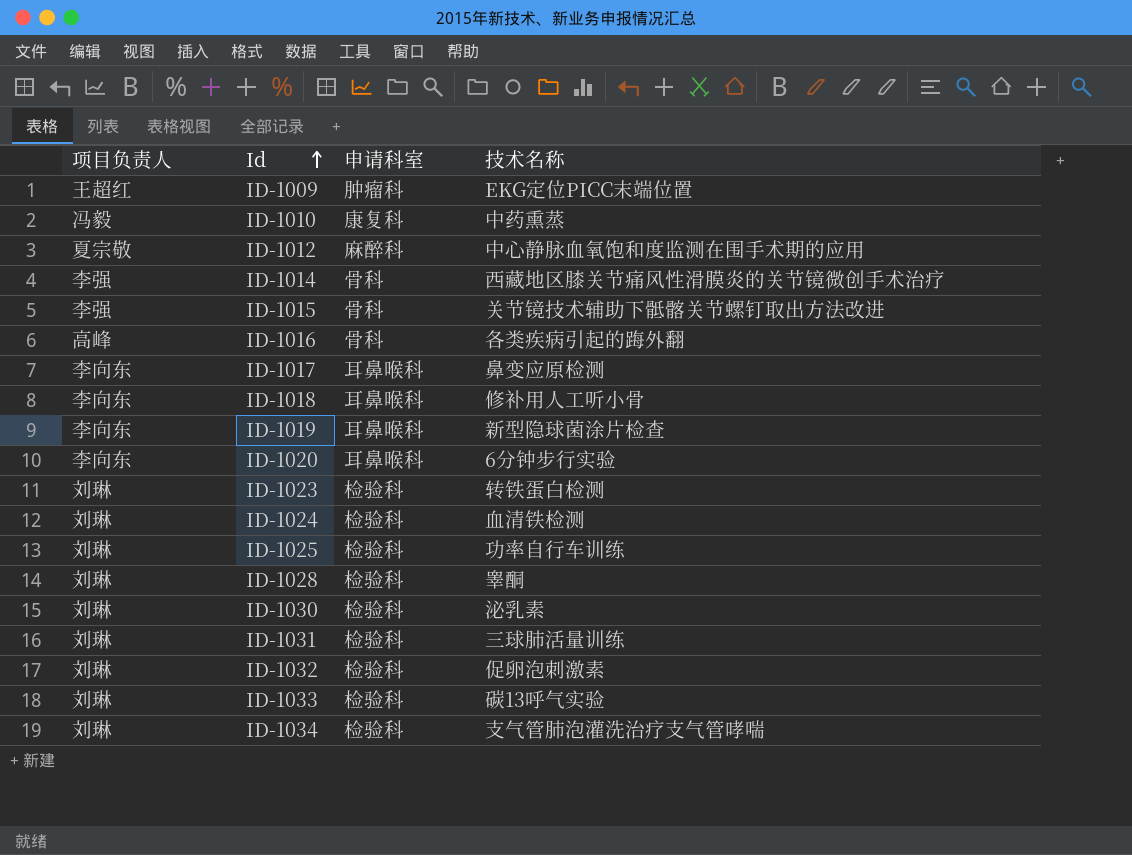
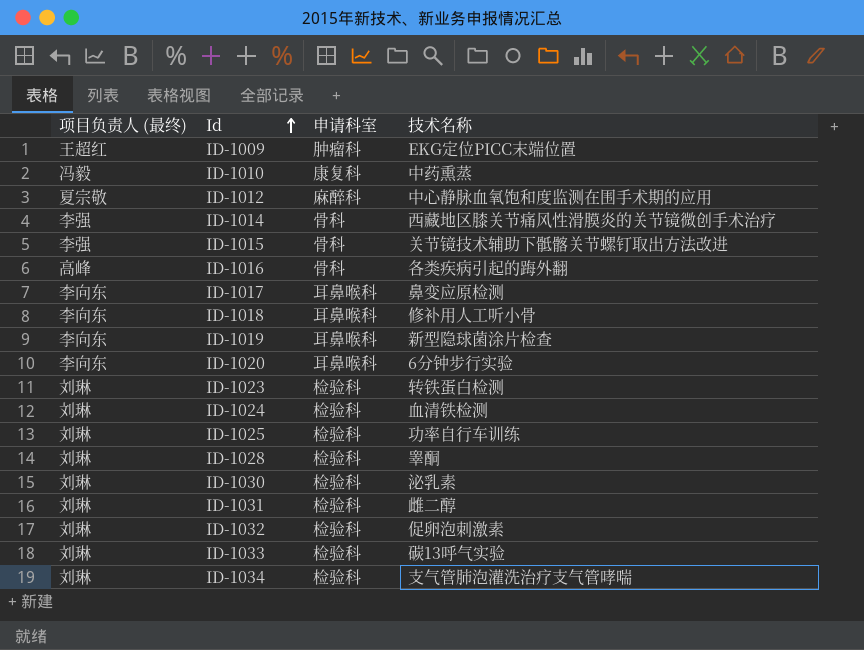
column name: 项目负责人 -> 项目负责人 (最终)
ID-1031 | 技术名称: 三球肺活量训练 -> 雌二醇

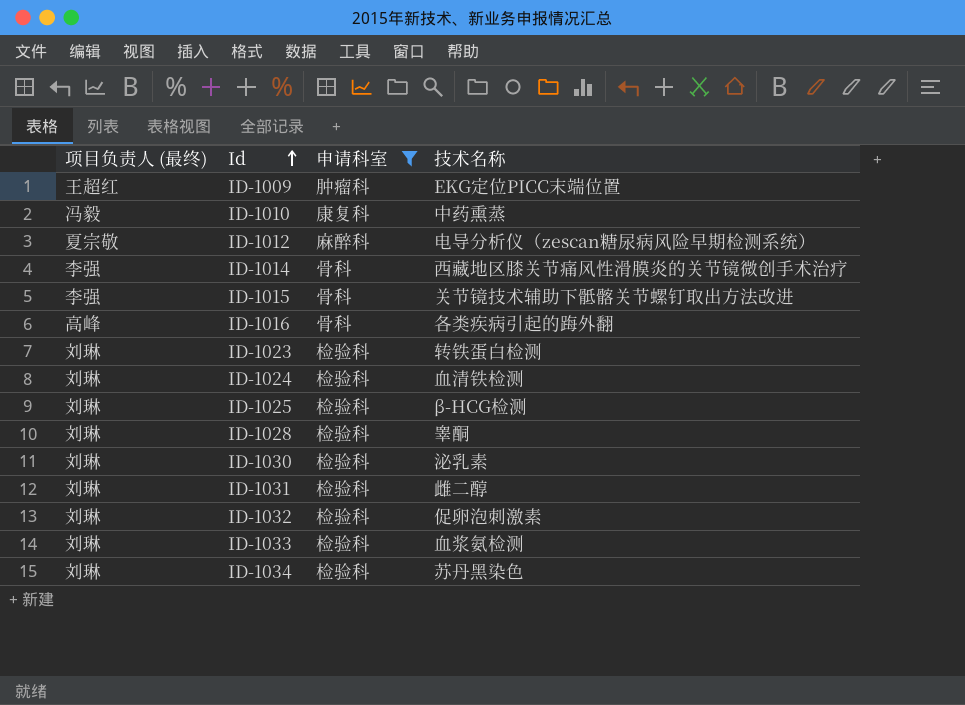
filter: none -> 申请科室 != 耳鼻喉科
ID-1012 | 技术名称: 中心静脉血氧饱和度监测在围手术期的应用 -> 电导分析仪（zescan糖尿病风险早期检测系统）
ID-1025 | 技术名称: 功率自行车训练 -> β-HCG检测
ID-1033 | 技术名称: 碳13呼气实验 -> 血浆氨检测
ID-1034 | 技术名称: 支气管肺泡灌洗治疗支气管哮喘 -> 苏丹黑染色

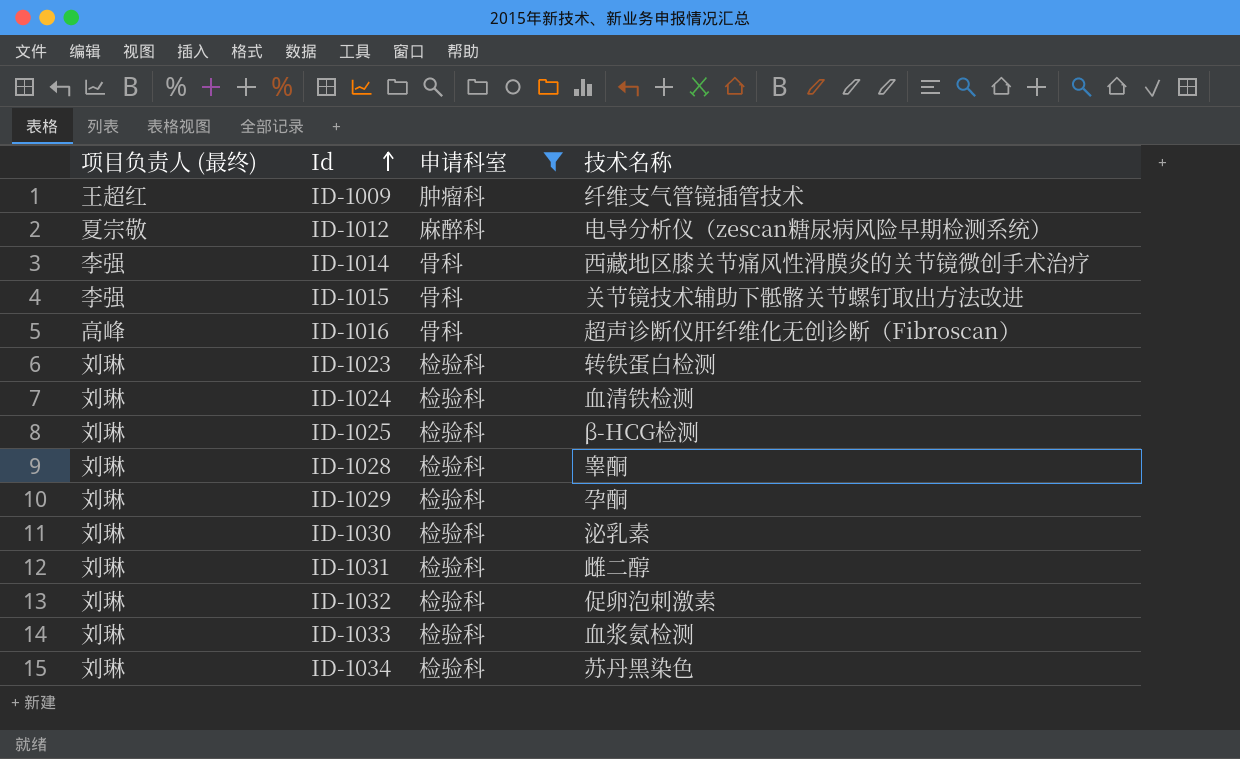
row ID-1010: 冯毅 | 康复科 | 中药熏蒸 -> none
ID-1009 | 技术名称: EKG定位PICC末端位置 -> 纤维支气管镜插管技术
ID-1016 | 技术名称: 各类疾病引起的踇外翻 -> 超声诊断仪肝纤维化无创诊断（Fibroscan）
row ID-1029: none -> 刘琳 | 检验科 | 孕酮

